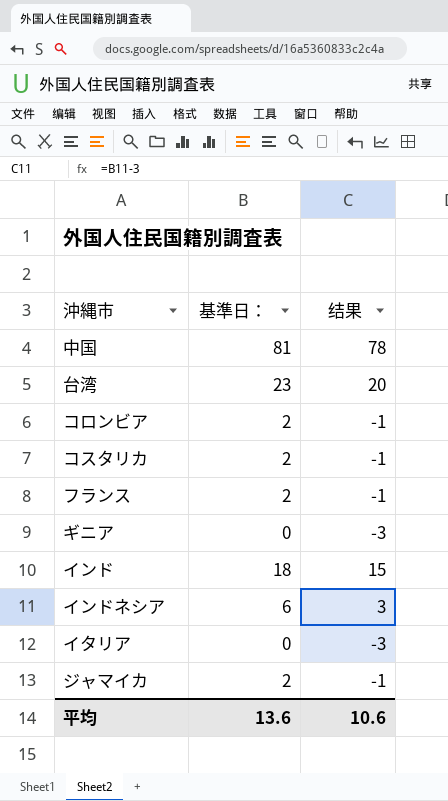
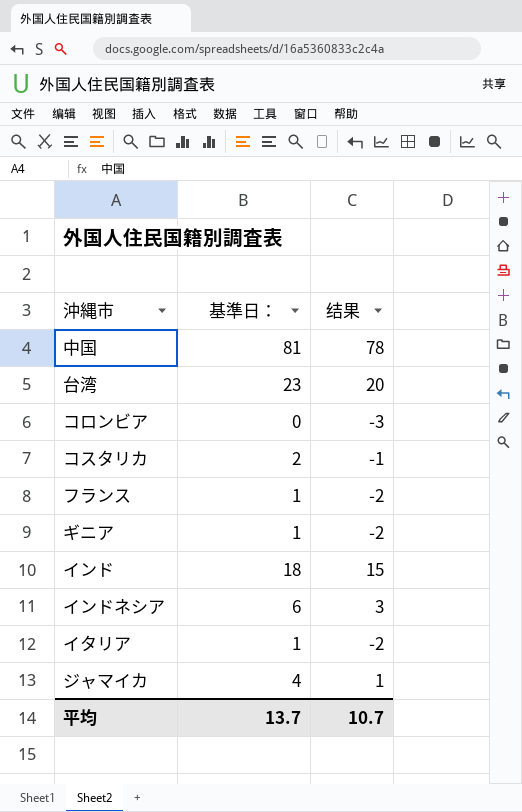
コロンビア | 基準日：: 2 -> 0
コロンビア | 结果: -1 -> -3
フランス | 基準日：: 2 -> 1
フランス | 结果: -1 -> -2
ギニア | 基準日：: 0 -> 1
ギニア | 结果: -3 -> -2
イタリア | 基準日：: 0 -> 1
イタリア | 结果: -3 -> -2
ジャマイカ | 基準日：: 2 -> 4
ジャマイカ | 结果: -1 -> 1
平均 | 基準日：: 13.6 -> 13.7
平均 | 结果: 10.6 -> 10.7

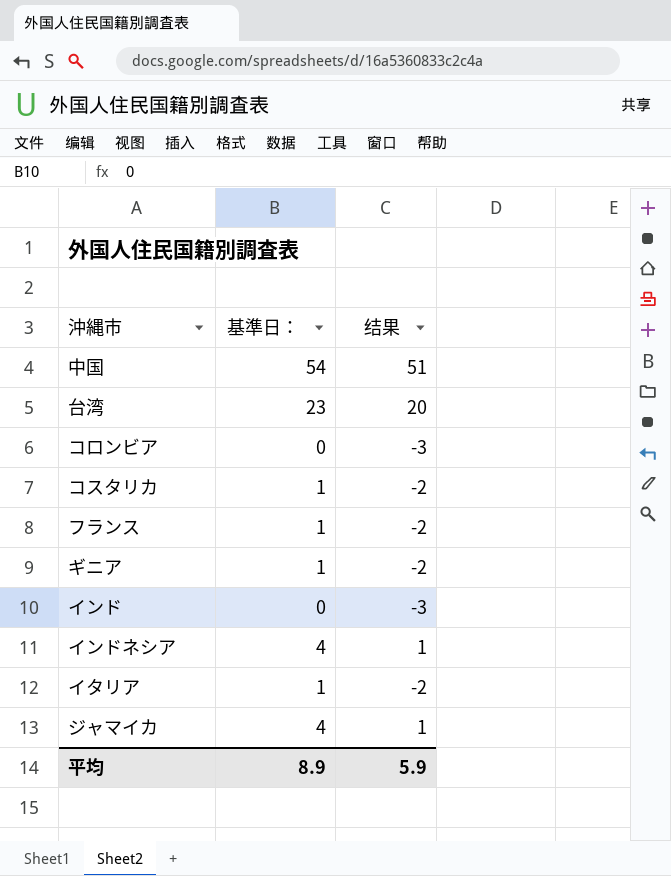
中国 | 基準日：: 81 -> 54
中国 | 结果: 78 -> 51
コスタリカ | 基準日：: 2 -> 1
コスタリカ | 结果: -1 -> -2
インド | 基準日：: 18 -> 0
インド | 结果: 15 -> -3
インドネシア | 基準日：: 6 -> 4
インドネシア | 结果: 3 -> 1
平均 | 基準日：: 13.7 -> 8.9
平均 | 结果: 10.7 -> 5.9

